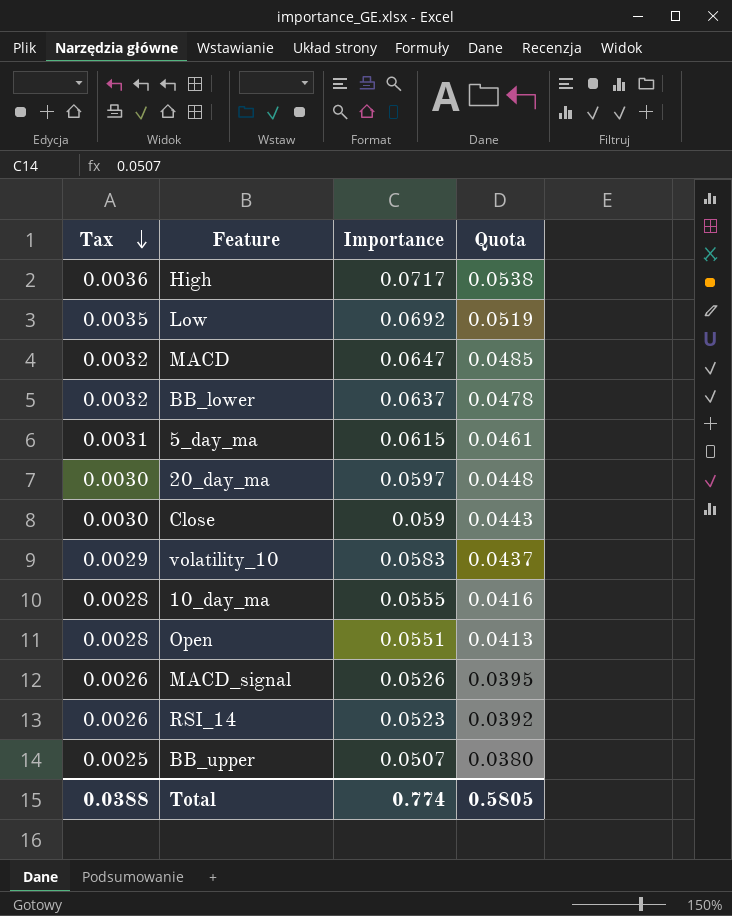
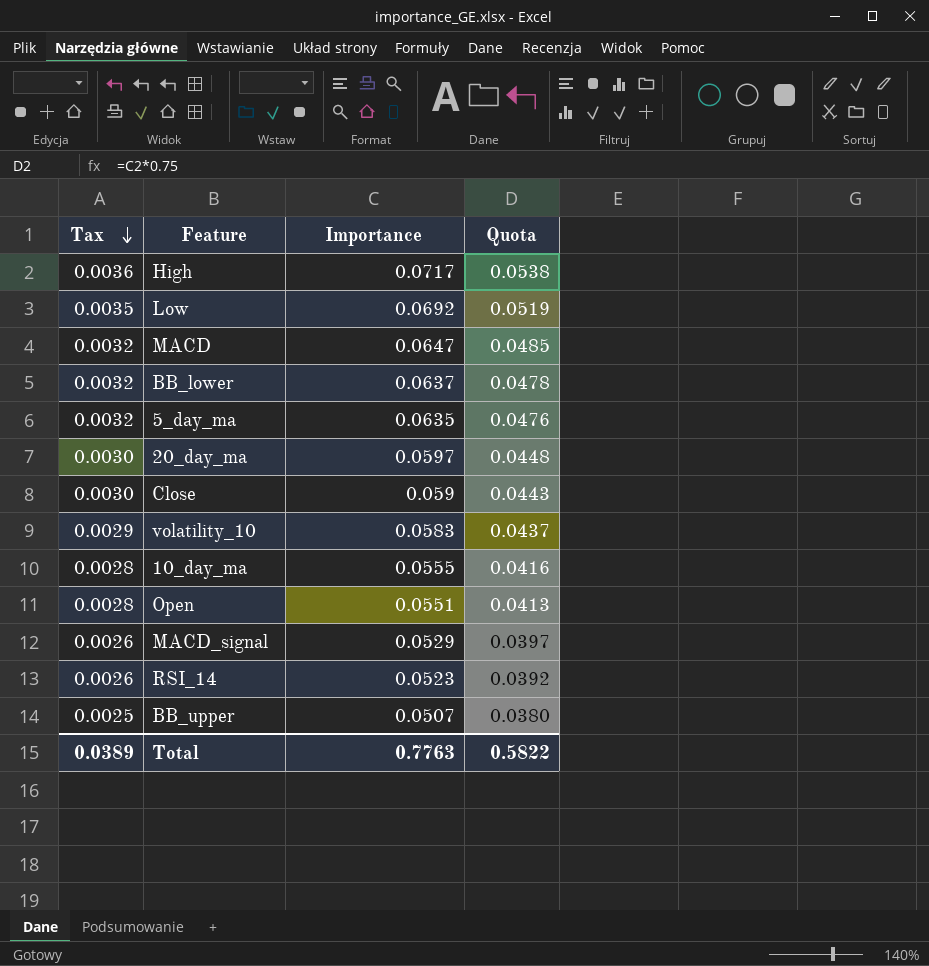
5_day_ma | Tax: 0.0031 -> 0.0032
5_day_ma | Importance: 0.0615 -> 0.0635
5_day_ma | Quota: 0.0461 -> 0.0476
MACD_signal | Importance: 0.0526 -> 0.0529
MACD_signal | Quota: 0.0395 -> 0.0397
Total | Tax: 0.0388 -> 0.0389
Total | Importance: 0.774 -> 0.7763
Total | Quota: 0.5805 -> 0.5822

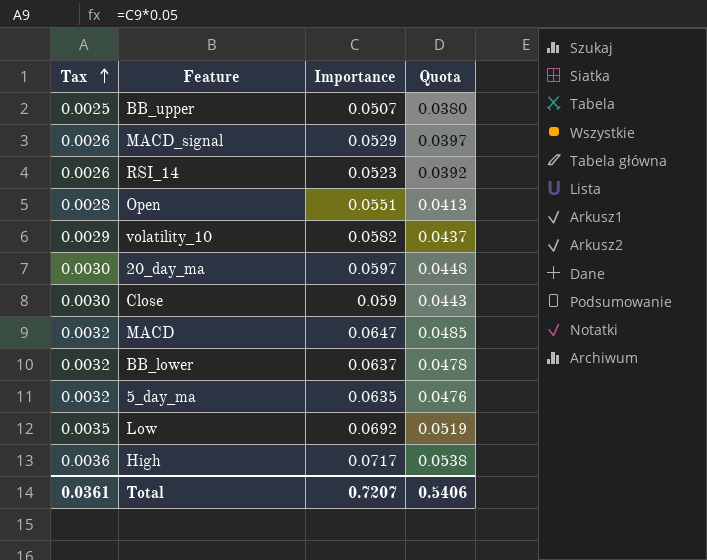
row order: Tax descending -> Tax ascending
row 10_day_ma: 0.0028 | 0.0555 | 0.0416 -> none
volatility_10 | Importance: 0.0583 -> 0.0582
Total | Tax: 0.0389 -> 0.0361
Total | Importance: 0.7763 -> 0.7207
Total | Quota: 0.5822 -> 0.5406

